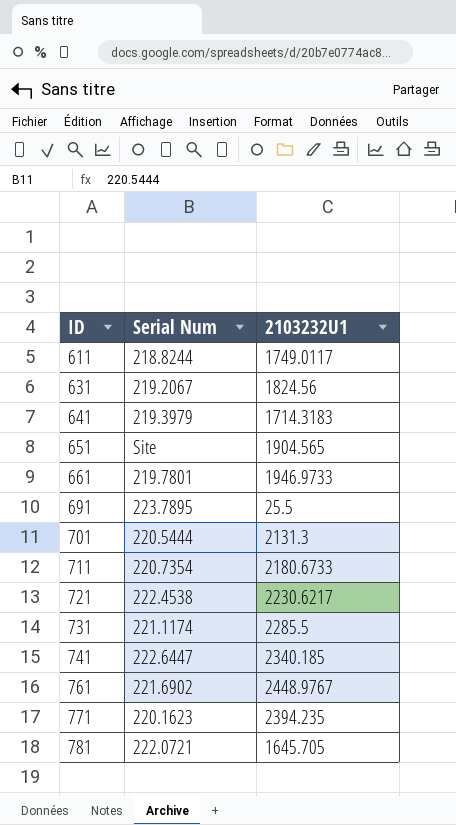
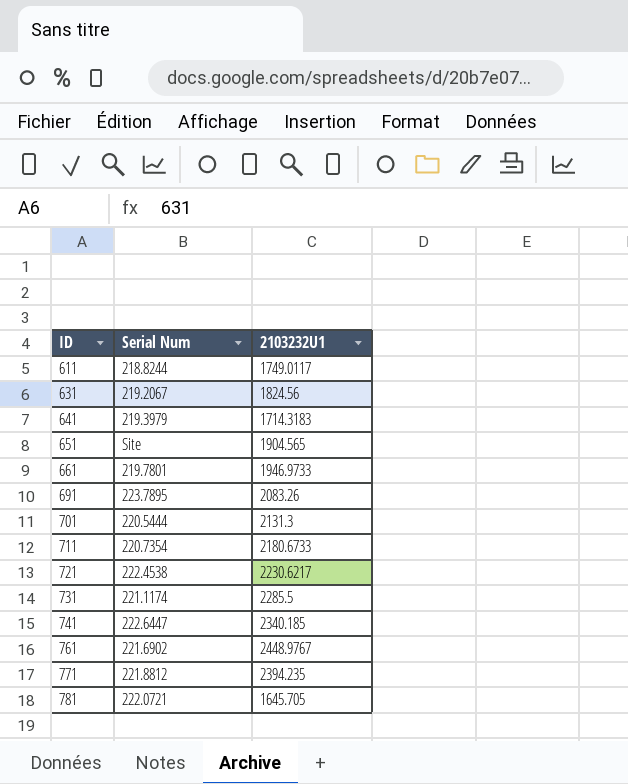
691 | 2103232U1: 25.5 -> 2083.26
771 | Serial Num: 220.1623 -> 221.8812

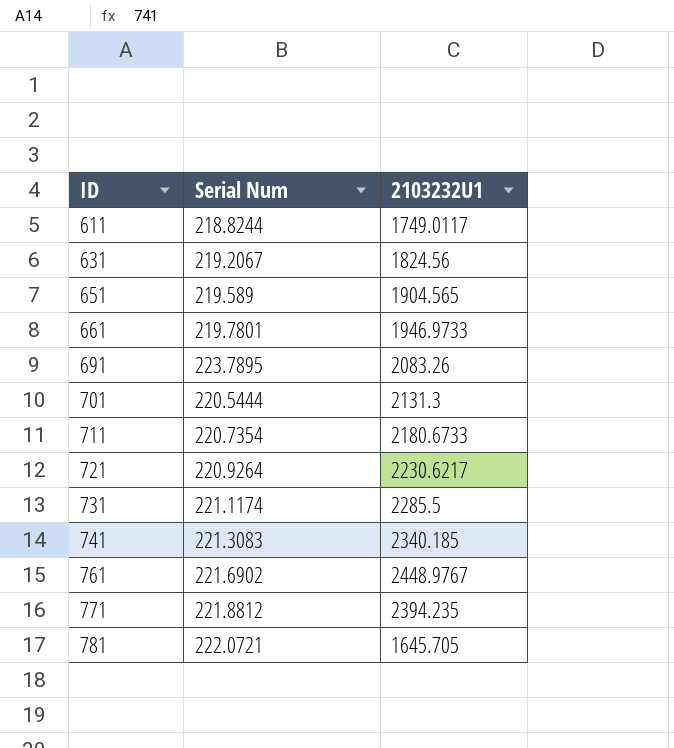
row 641: 219.3979 | 1714.3183 -> none
651 | Serial Num: Site -> 219.589
721 | Serial Num: 222.4538 -> 220.9264
741 | Serial Num: 222.6447 -> 221.3083

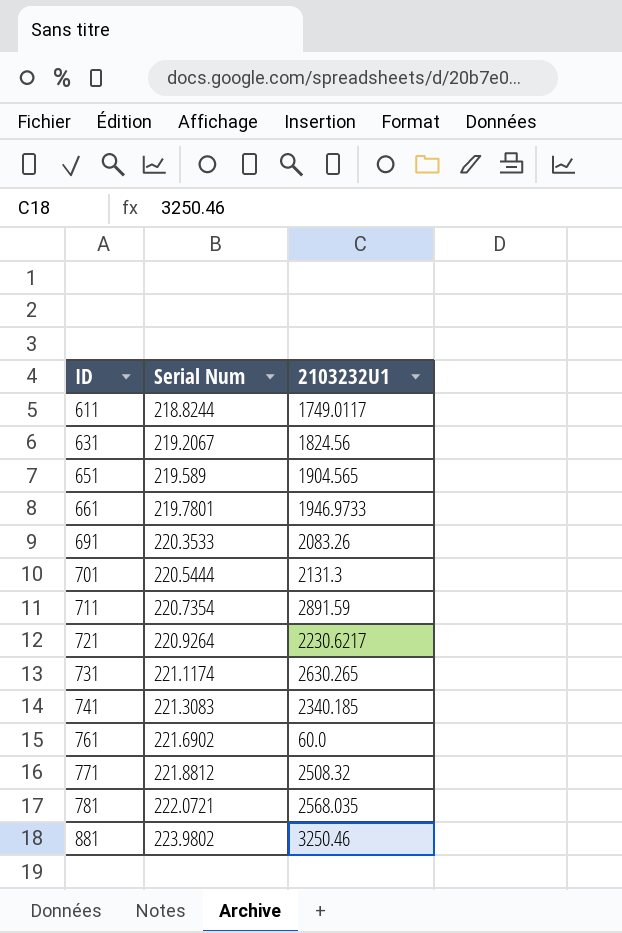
691 | Serial Num: 223.7895 -> 220.3533
711 | 2103232U1: 2180.6733 -> 2891.59
731 | 2103232U1: 2285.5 -> 2630.265
761 | 2103232U1: 2448.9767 -> 60.0
771 | 2103232U1: 2394.235 -> 2508.32
781 | 2103232U1: 1645.705 -> 2568.035
row 881: none -> 223.9802 | 3250.46

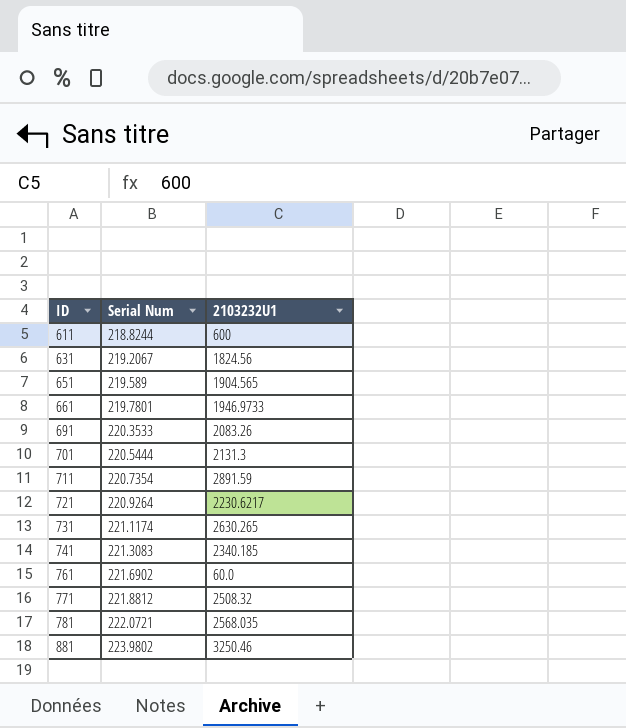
611 | 2103232U1: 1749.0117 -> 600

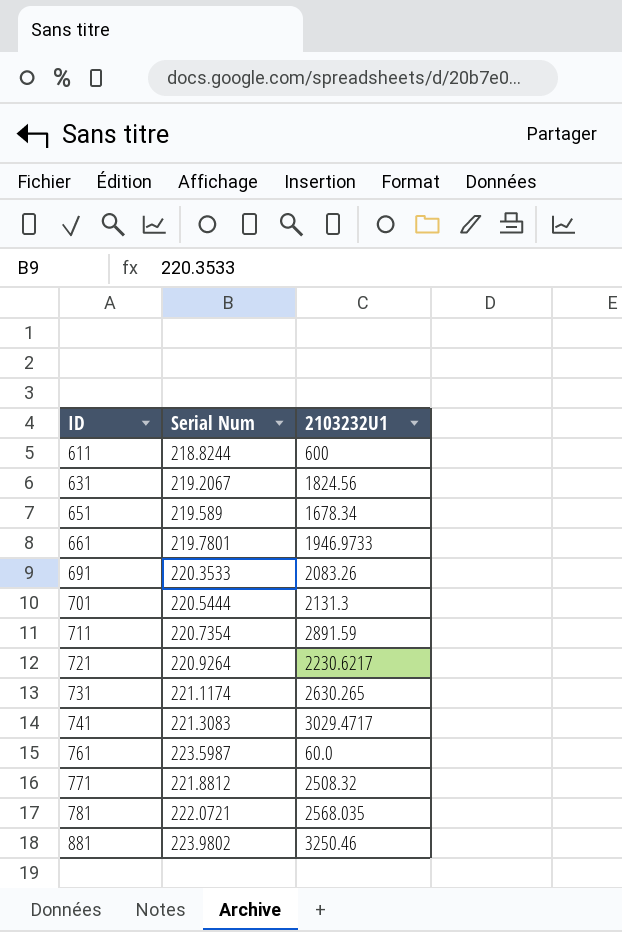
651 | 2103232U1: 1904.565 -> 1678.34
741 | 2103232U1: 2340.185 -> 3029.4717
761 | Serial Num: 221.6902 -> 223.5987

